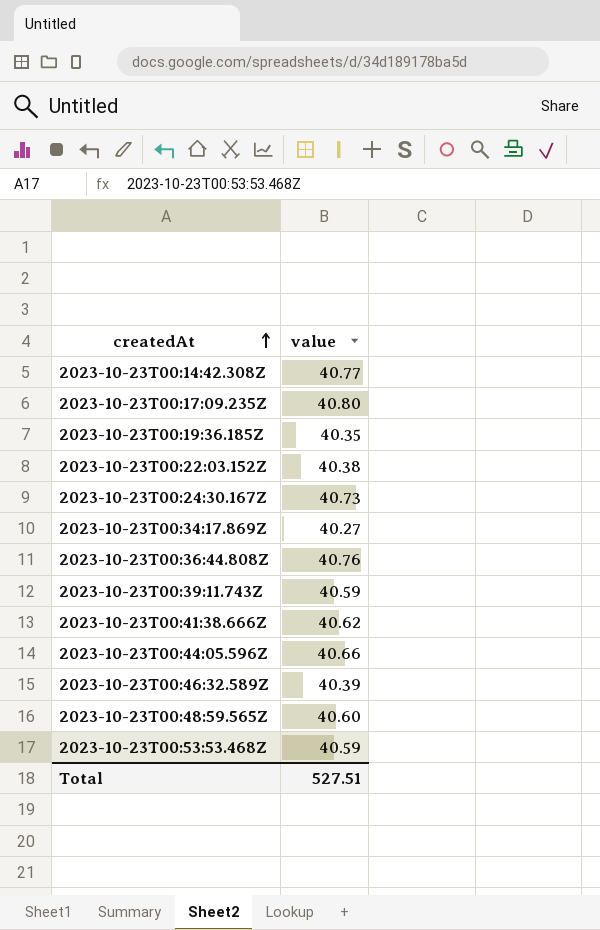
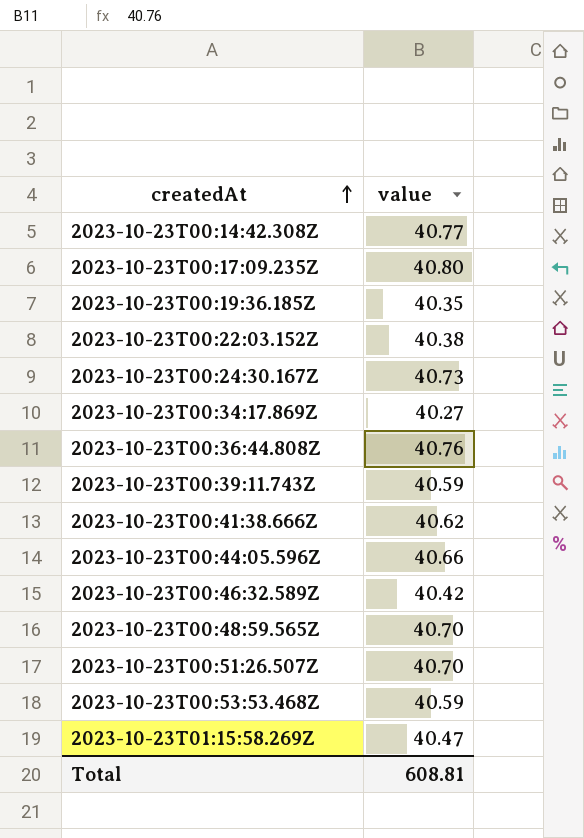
2023-10-23T00:46:32.589Z | value: 40.39 -> 40.42
2023-10-23T00:48:59.565Z | value: 40.60 -> 40.70
row 2023-10-23T00:51:26.507Z: none -> 40.70
row 2023-10-23T01:15:58.269Z: none -> 40.47
Total | value: 527.51 -> 608.81

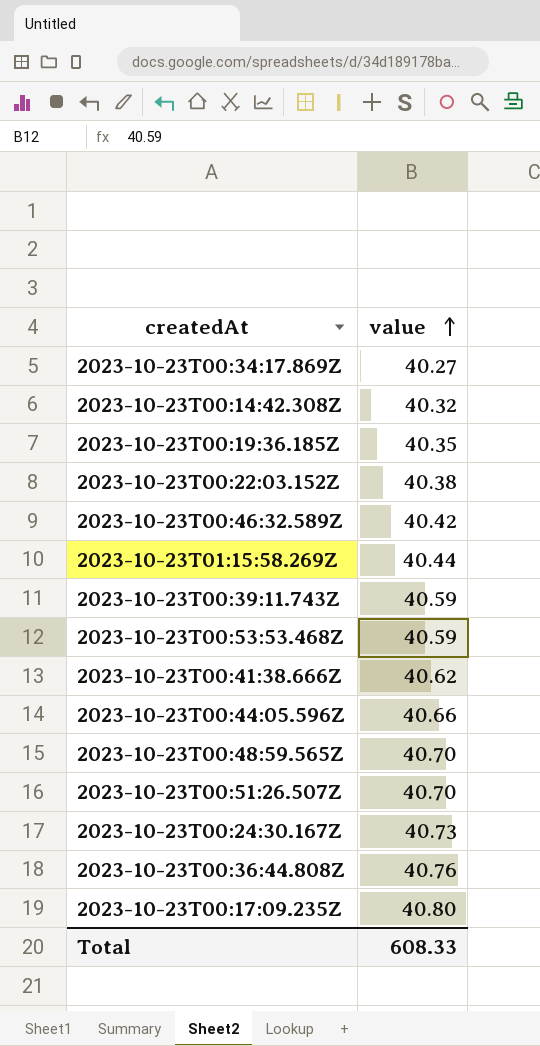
row order: createdAt ascending -> value ascending
2023-10-23T00:14:42.308Z | value: 40.77 -> 40.32
2023-10-23T01:15:58.269Z | value: 40.47 -> 40.44
Total | value: 608.81 -> 608.33

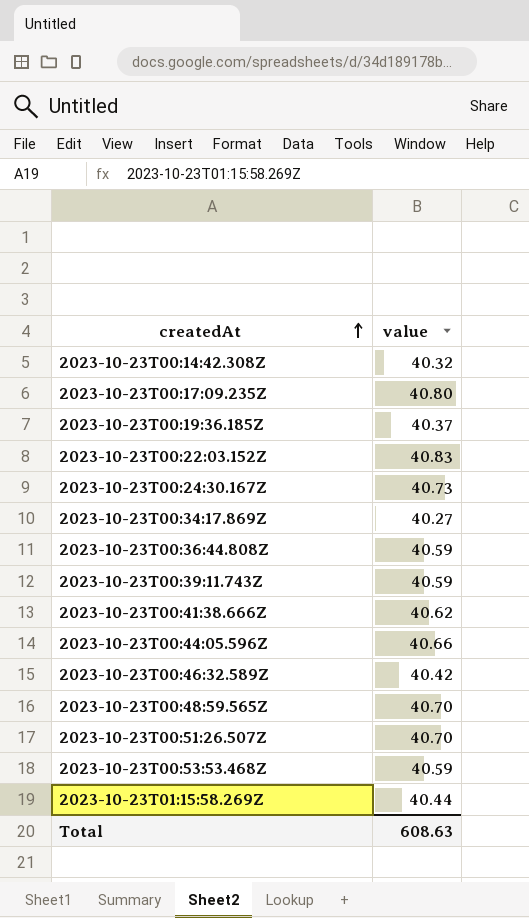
row order: value ascending -> createdAt ascending
2023-10-23T00:19:36.185Z | value: 40.35 -> 40.37
2023-10-23T00:22:03.152Z | value: 40.38 -> 40.83
2023-10-23T00:36:44.808Z | value: 40.76 -> 40.59
Total | value: 608.33 -> 608.63

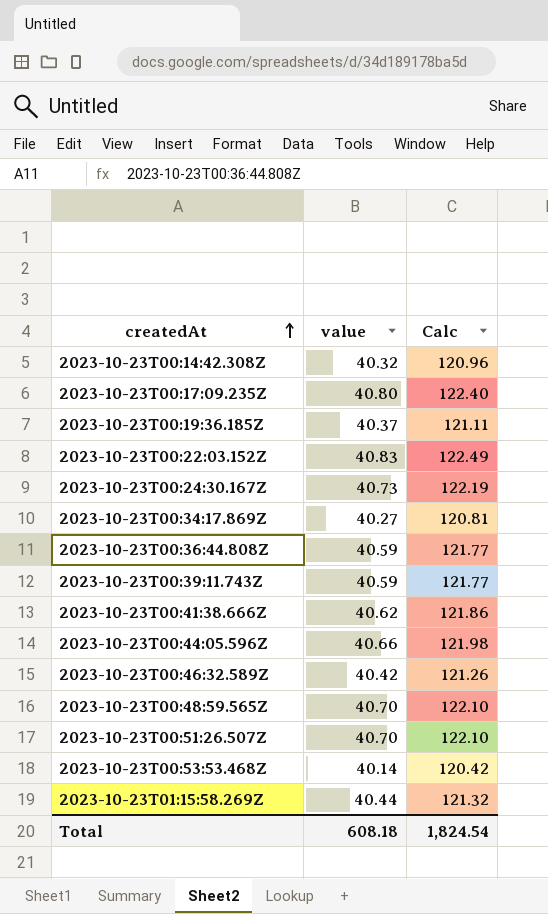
column Calc | formula: none -> [value] * 3
2023-10-23T00:53:53.468Z | value: 40.59 -> 40.14
Total | value: 608.63 -> 608.18

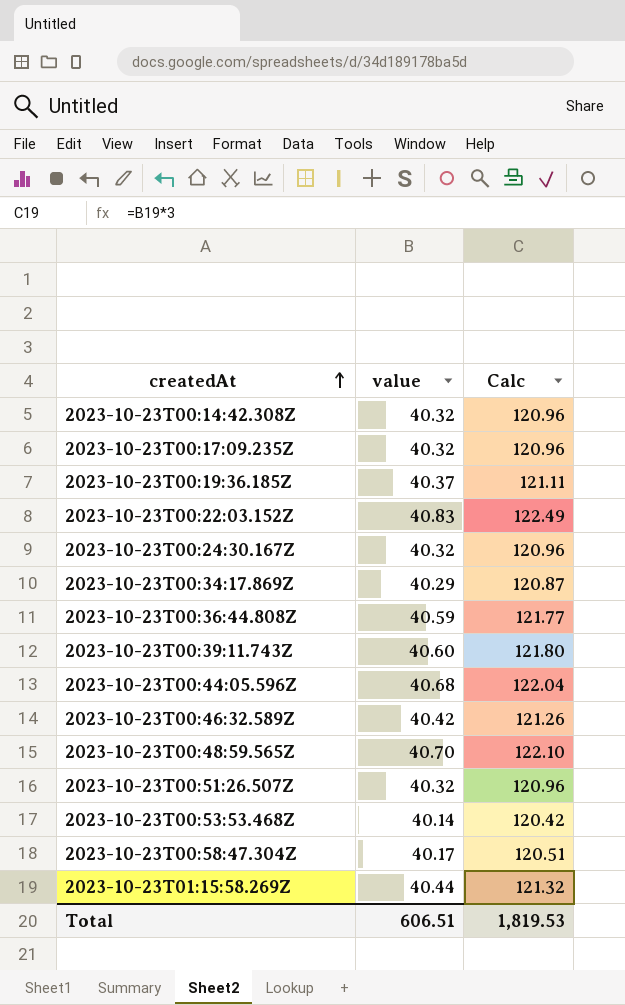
row 2023-10-23T00:41:38.666Z: 40.62 | 121.86 -> none
2023-10-23T00:17:09.235Z | value: 40.80 -> 40.32
2023-10-23T00:17:09.235Z | Calc: 122.40 -> 120.96
2023-10-23T00:24:30.167Z | value: 40.73 -> 40.32
2023-10-23T00:24:30.167Z | Calc: 122.19 -> 120.96
2023-10-23T00:34:17.869Z | value: 40.27 -> 40.29
2023-10-23T00:34:17.869Z | Calc: 120.81 -> 120.87
2023-10-23T00:39:11.743Z | value: 40.59 -> 40.60
2023-10-23T00:39:11.743Z | Calc: 121.77 -> 121.80
2023-10-23T00:44:05.596Z | value: 40.66 -> 40.68
2023-10-23T00:44:05.596Z | Calc: 121.98 -> 122.04
2023-10-23T00:51:26.507Z | value: 40.70 -> 40.32
2023-10-23T00:51:26.507Z | Calc: 122.10 -> 120.96
row 2023-10-23T00:58:47.304Z: none -> 40.17 | 120.51
Total | value: 608.18 -> 606.51
Total | Calc: 1,824.54 -> 1,819.53

